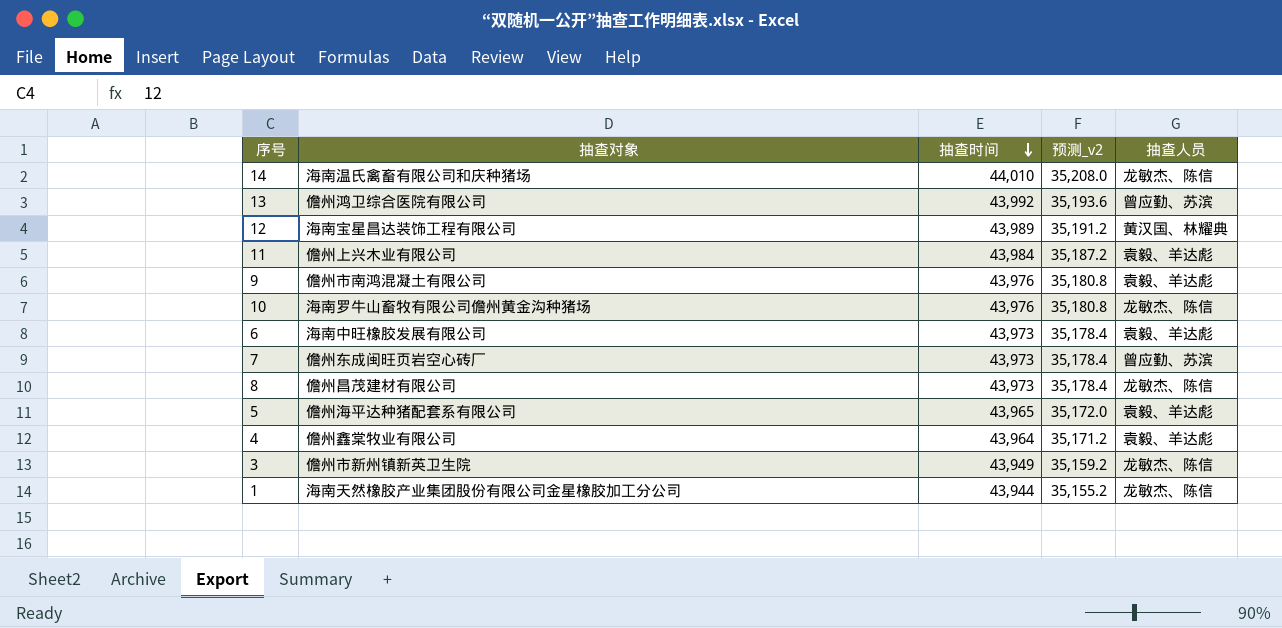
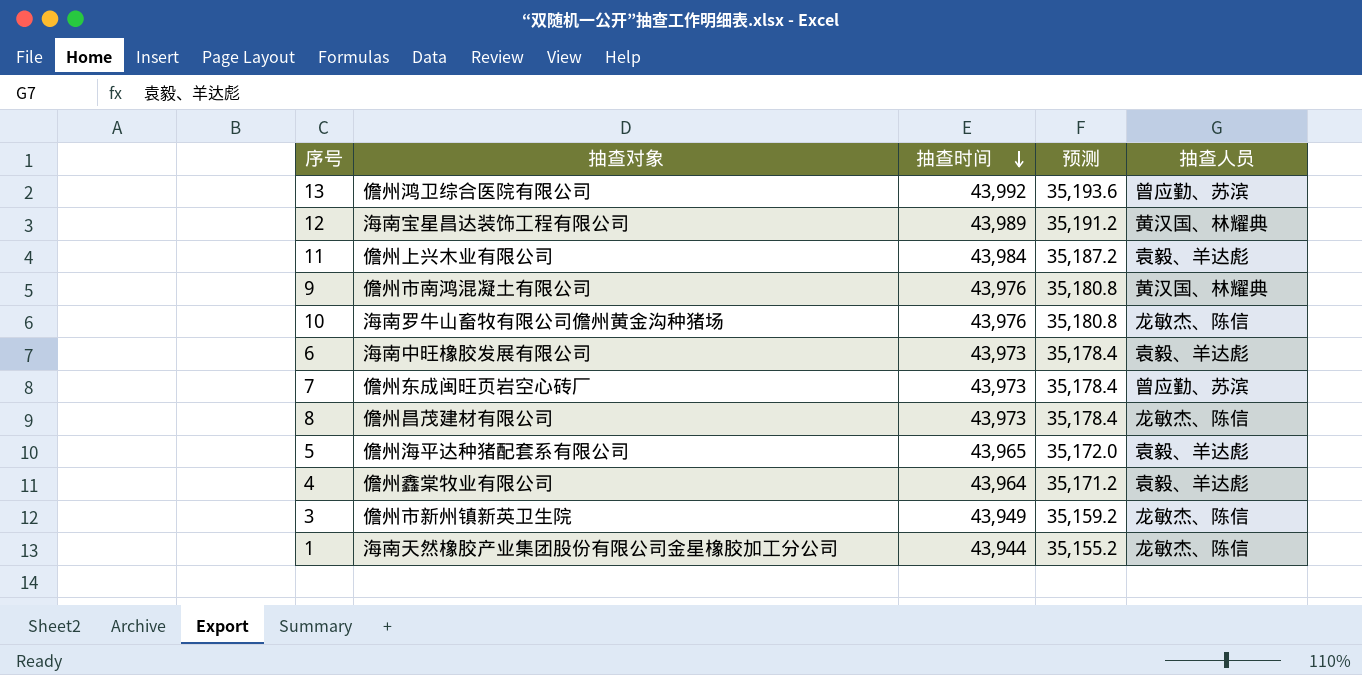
column name: 预测_v2 -> 预测
row 14: 海南温氏禽畜有限公司和庆种猪场 | 44,010 | 35,208.0 | 龙敏杰、陈信 -> none
9 | 抽查人员: 袁毅、羊达彪 -> 黄汉国、林耀典

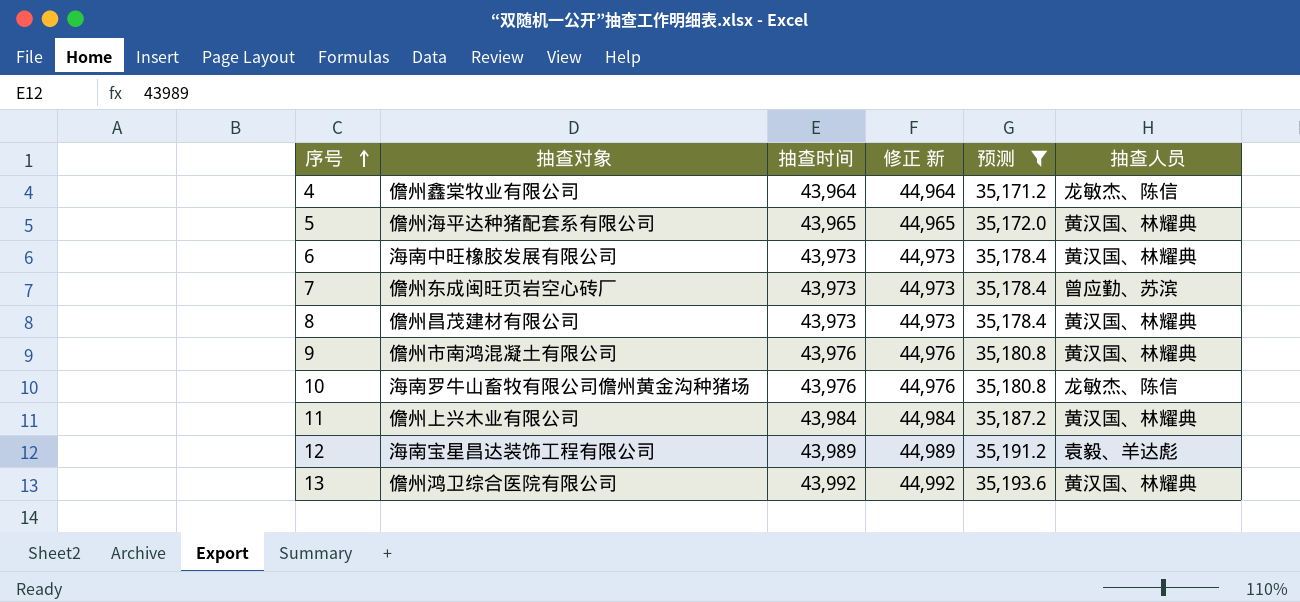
filter: none -> 预测 >= 35,171.2
row order: 抽查时间 descending -> 序号 ascending
column 修正 新 | formula: none -> [抽查时间] + 1000
4 | 抽查人员: 袁毅、羊达彪 -> 龙敏杰、陈信
5 | 抽查人员: 袁毅、羊达彪 -> 黄汉国、林耀典
6 | 抽查人员: 袁毅、羊达彪 -> 黄汉国、林耀典
8 | 抽查人员: 龙敏杰、陈信 -> 黄汉国、林耀典
11 | 抽查人员: 袁毅、羊达彪 -> 黄汉国、林耀典
12 | 抽查人员: 黄汉国、林耀典 -> 袁毅、羊达彪
13 | 抽查人员: 曾应勤、苏滨 -> 黄汉国、林耀典

